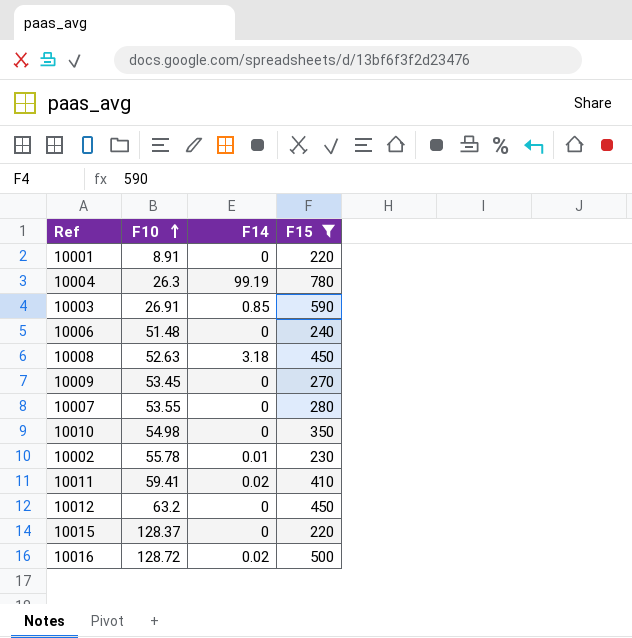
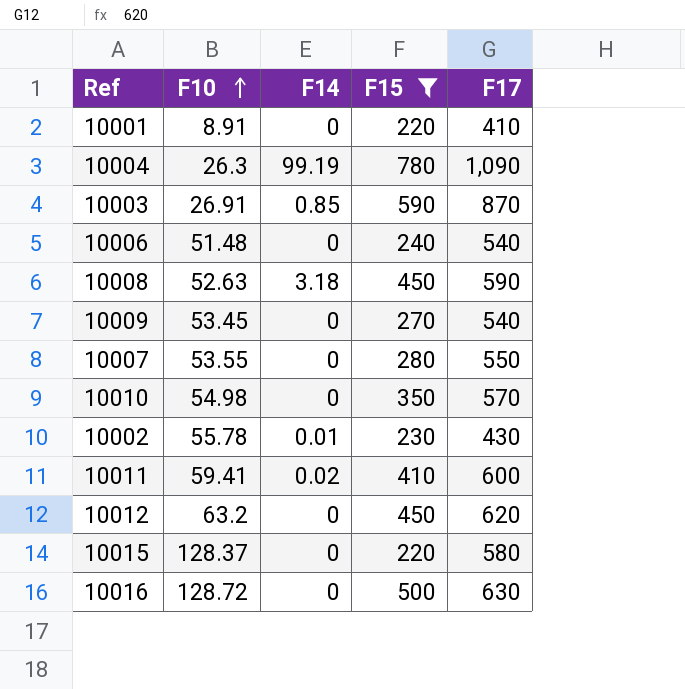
column F17 | position: none -> 5
10016 | F14: 0.02 -> 0

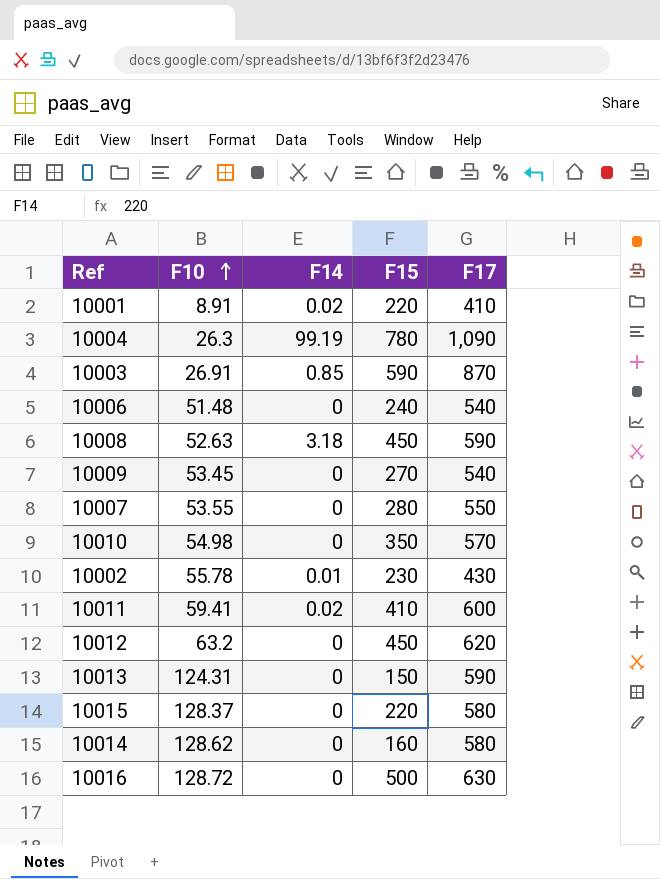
filter: F15 >= 220 -> none
10001 | F14: 0 -> 0.02

